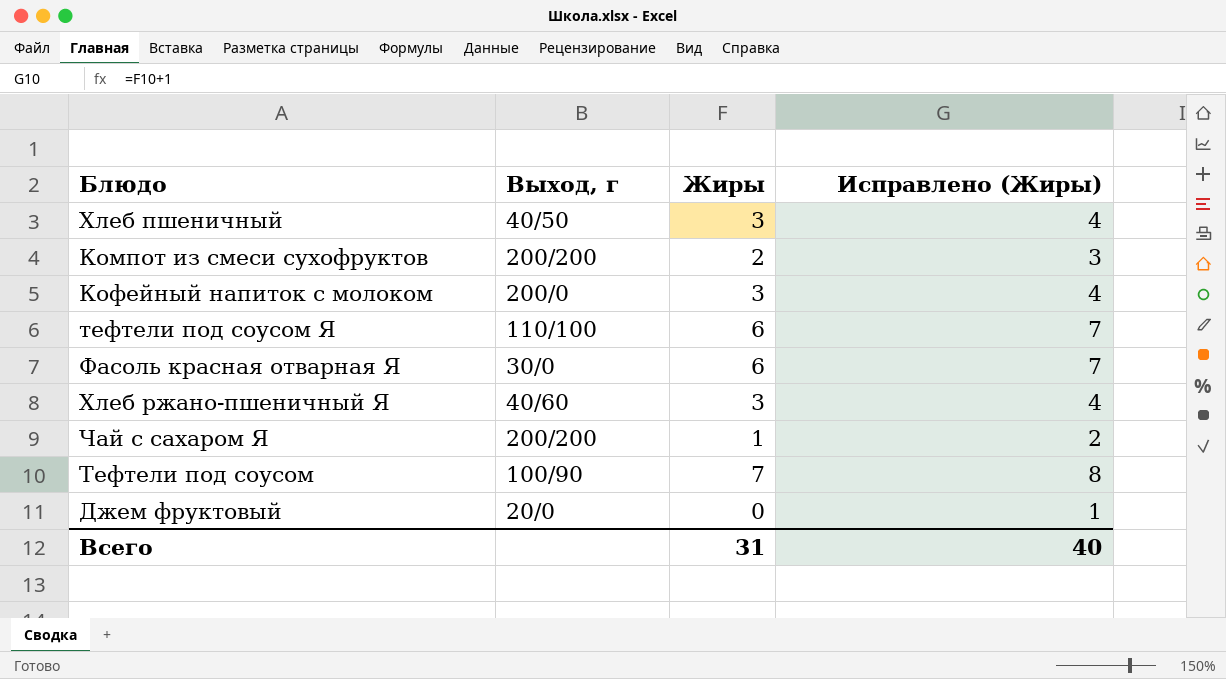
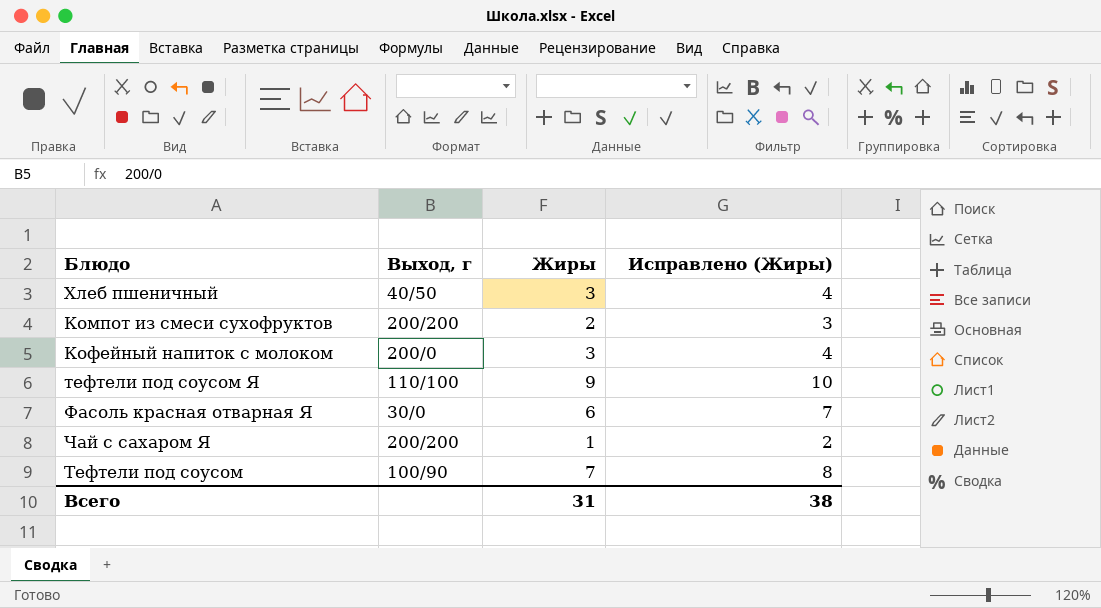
row Хлеб ржано-пшеничный Я: 40/60 | 3 | 4 -> none
row Джем фруктовый: 20/0 | 0 | 1 -> none
тефтели под соусом Я | Жиры: 6 -> 9
тефтели под соусом Я | Исправлено (Жиры): 7 -> 10
Всего | Исправлено (Жиры): 40 -> 38

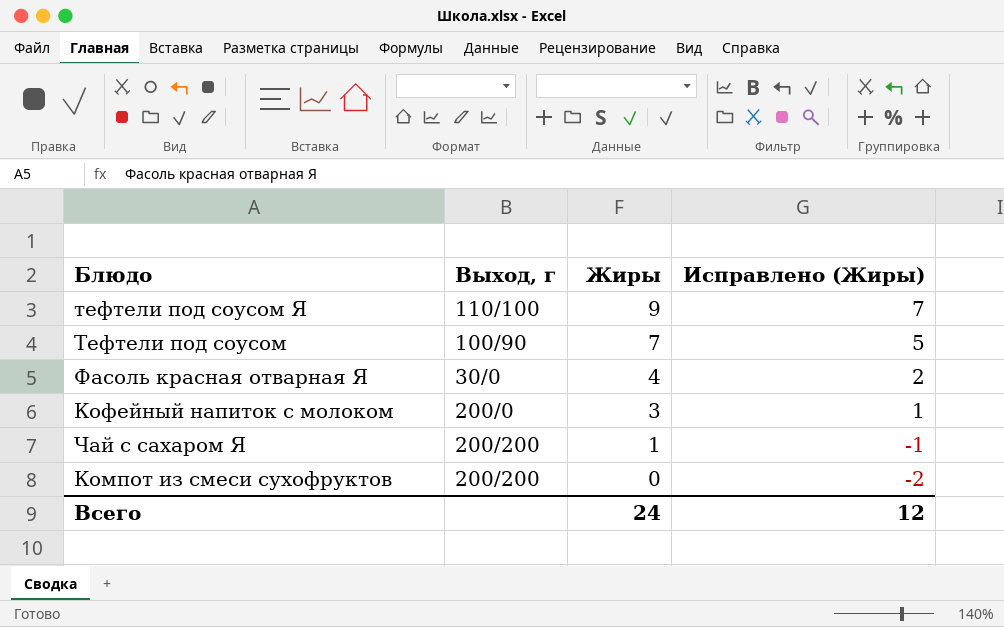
row order: none -> Жиры descending
column Исправлено (Жиры) | formula: [Жиры] + 1 -> [Жиры] - 2
row Хлеб пшеничный: 40/50 | 3 | 4 -> none
Фасоль красная отварная Я | Жиры: 6 -> 4
Компот из смеси сухофруктов | Жиры: 2 -> 0
Всего | Жиры: 31 -> 24
Всего | Исправлено (Жиры): 38 -> 12

